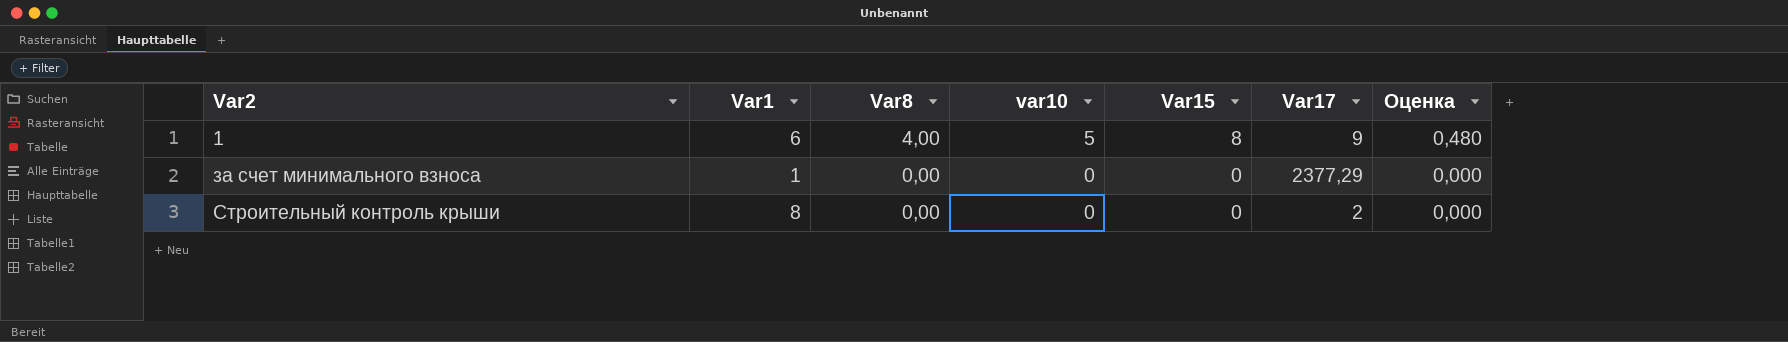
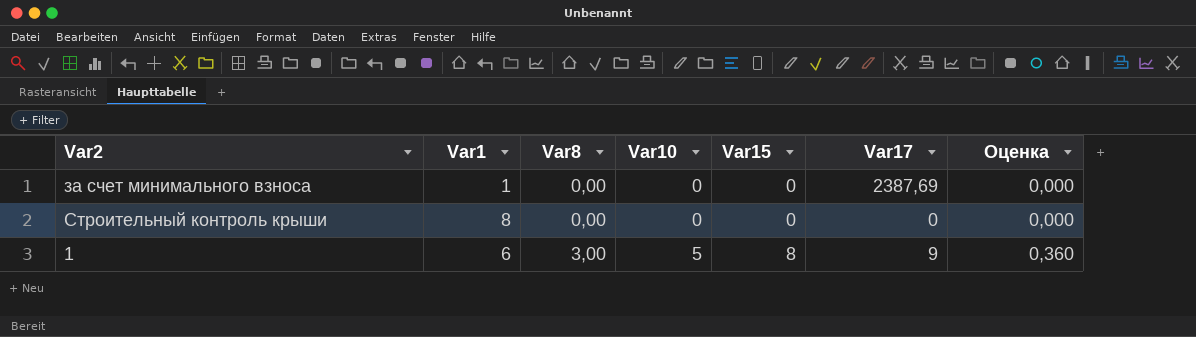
row order: Var2 ascending -> Var8 ascending
column name: var10 -> Var10
за счет минимального взноса | Var17: 2377,29 -> 2387,69
Строительный контроль крыши | Var17: 2 -> 0
1 | Var8: 4,00 -> 3,00
1 | Оценка: 0,480 -> 0,360

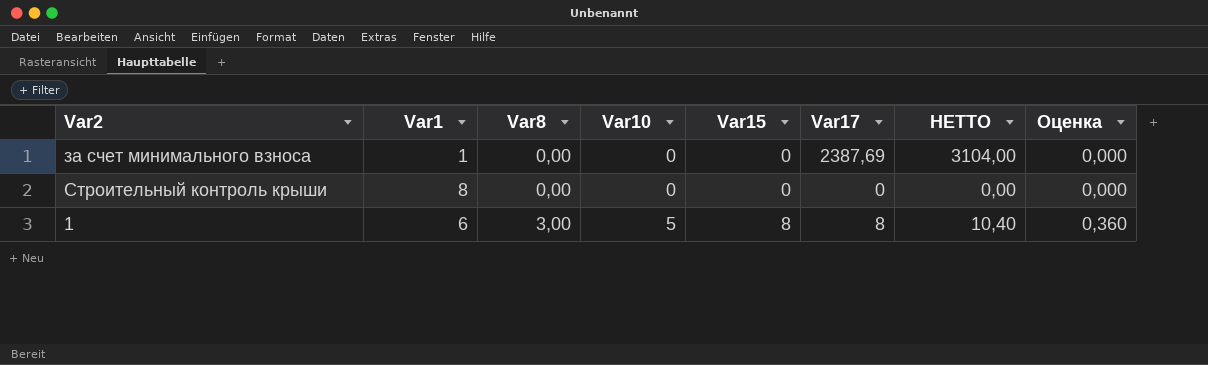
column НЕТТО | formula: none -> [Var17] * 1,3
1 | Var17: 9 -> 8

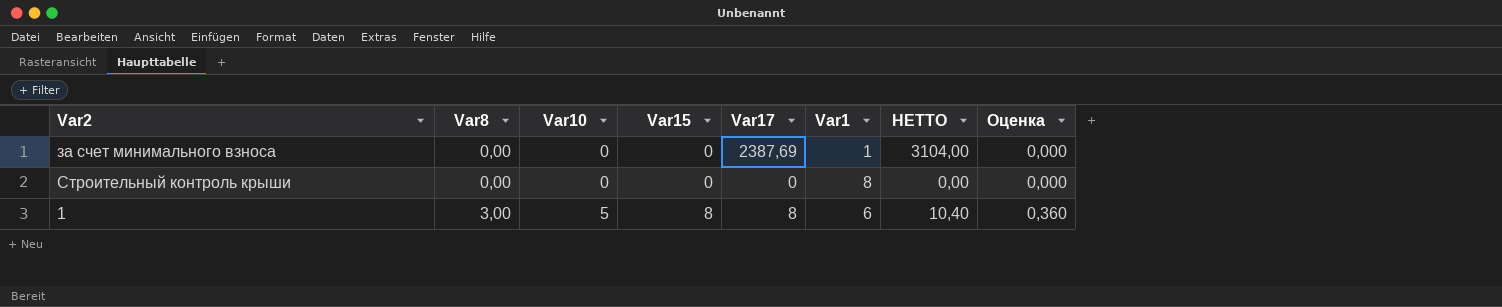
column Var1 | position: 2 -> 6

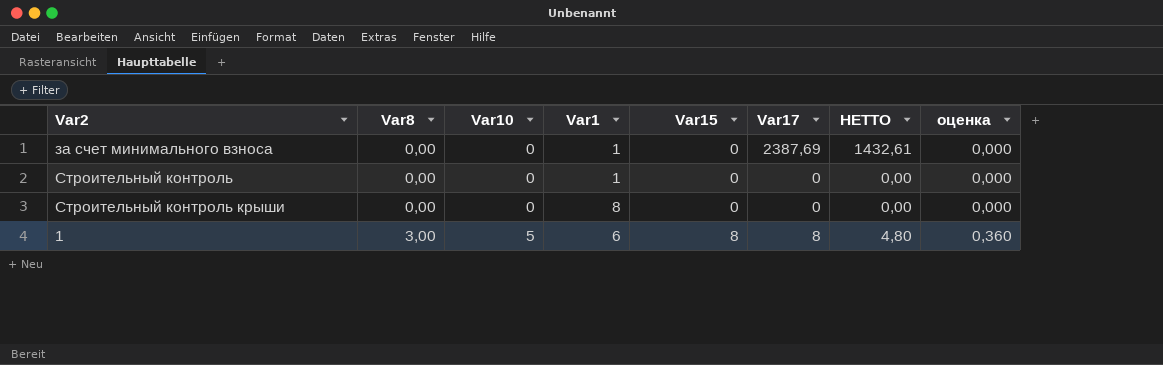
column Var1 | position: 6 -> 4
column НЕТТО | formula: [Var17] * 1,3 -> [Var17] * 0,6
column name: Оценка -> оценка
row Строительный контроль: none -> 0,00 | 0 | 1 | 0 | 0 | 0,00 | 0,000

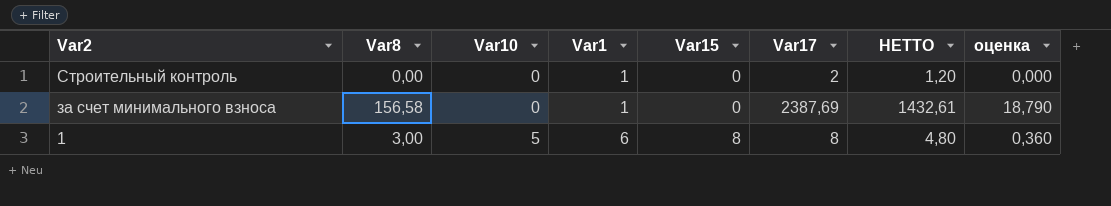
row order: Var8 ascending -> Var2 descending
row Строительный контроль крыши: 0,00 | 0 | 8 | 0 | 0 | 0,00 | 0,000 -> none
Строительный контроль | Var17: 0 -> 2
Строительный контроль | НЕТТО: 0,00 -> 1,20
за счет минимального взноса | Var8: 0,00 -> 156,58
за счет минимального взноса | оценка: 0,000 -> 18,790

